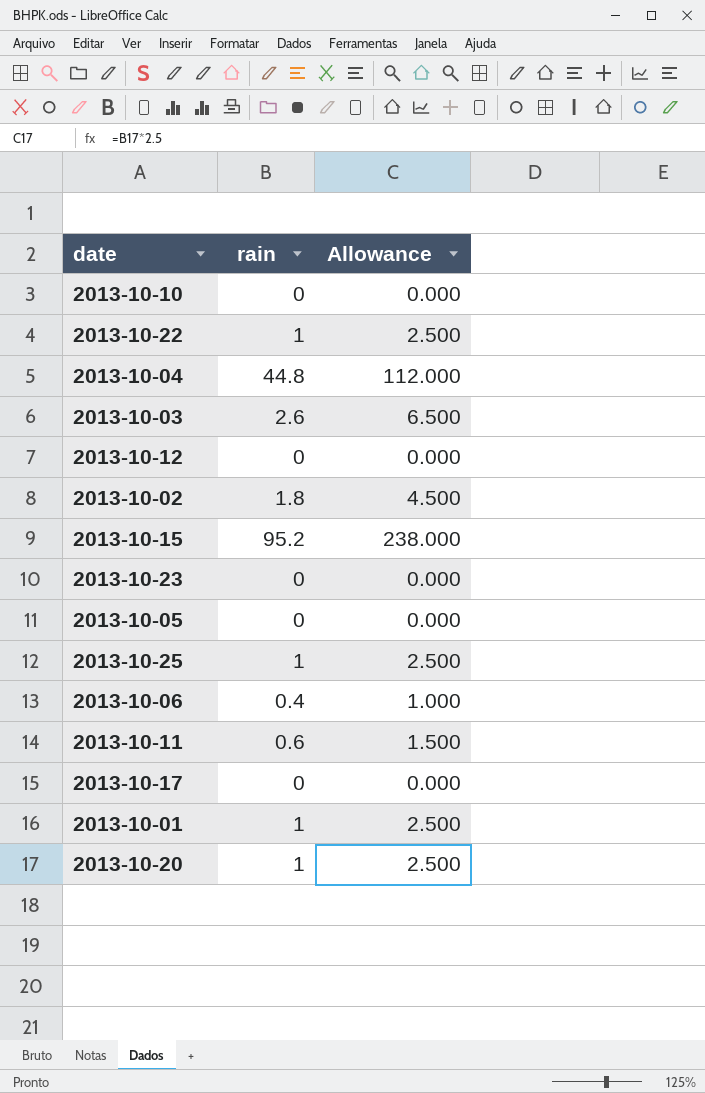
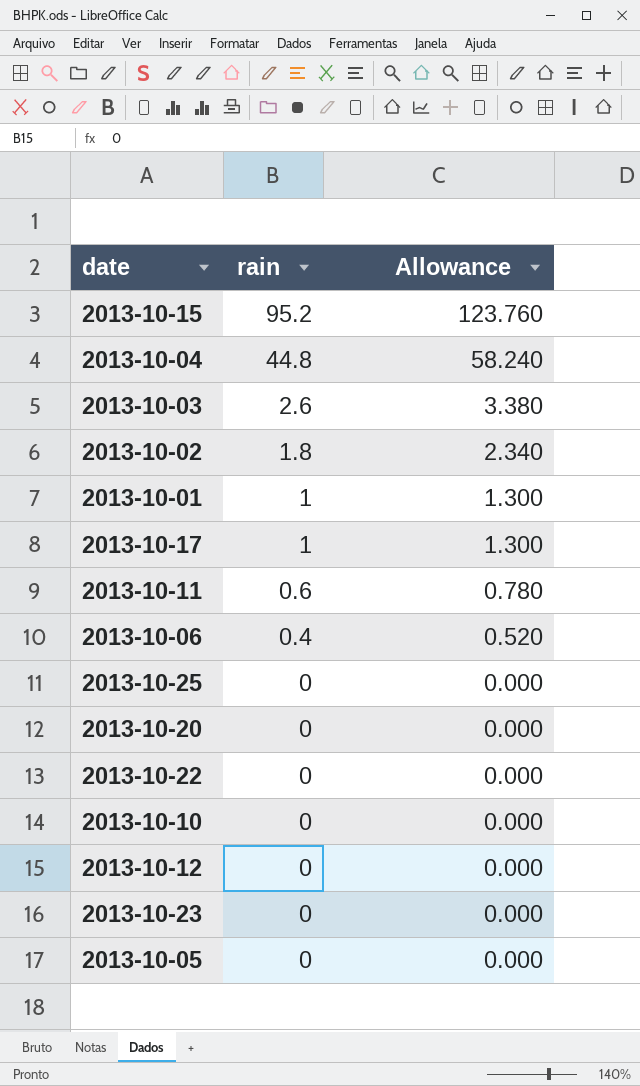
row order: none -> rain descending
column Allowance | formula: [rain] * 2.5 -> [rain] * 1.3
2013-10-17 | rain: 0 -> 1
2013-10-25 | rain: 1 -> 0
2013-10-20 | rain: 1 -> 0
2013-10-22 | rain: 1 -> 0

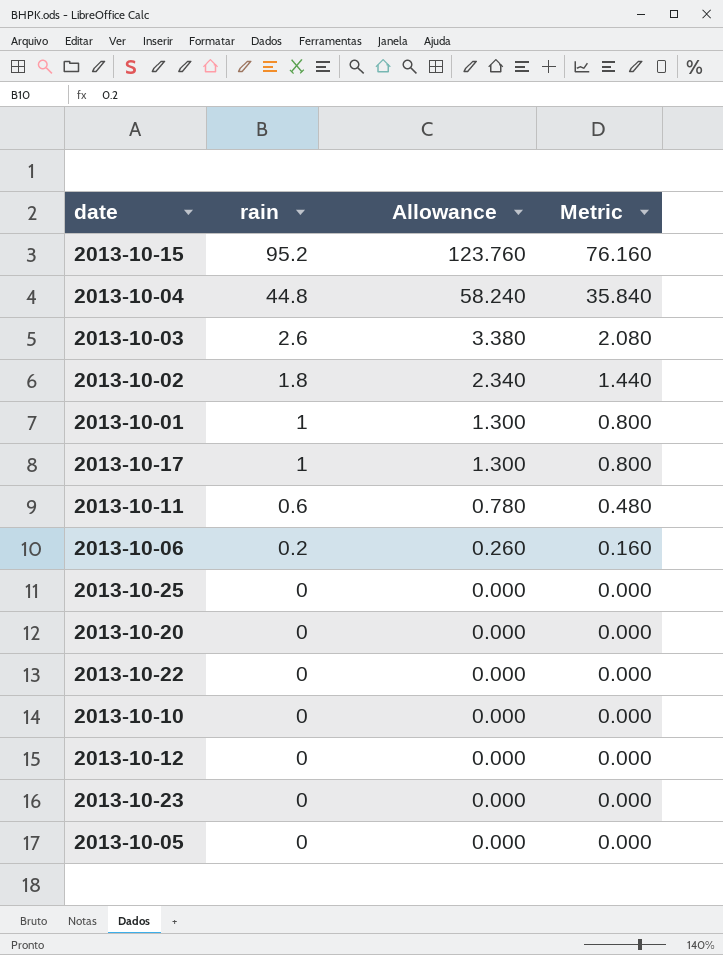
column Metric | formula: none -> [rain] * 0.8
2013-10-06 | rain: 0.4 -> 0.2
2013-10-06 | Allowance: 0.520 -> 0.260

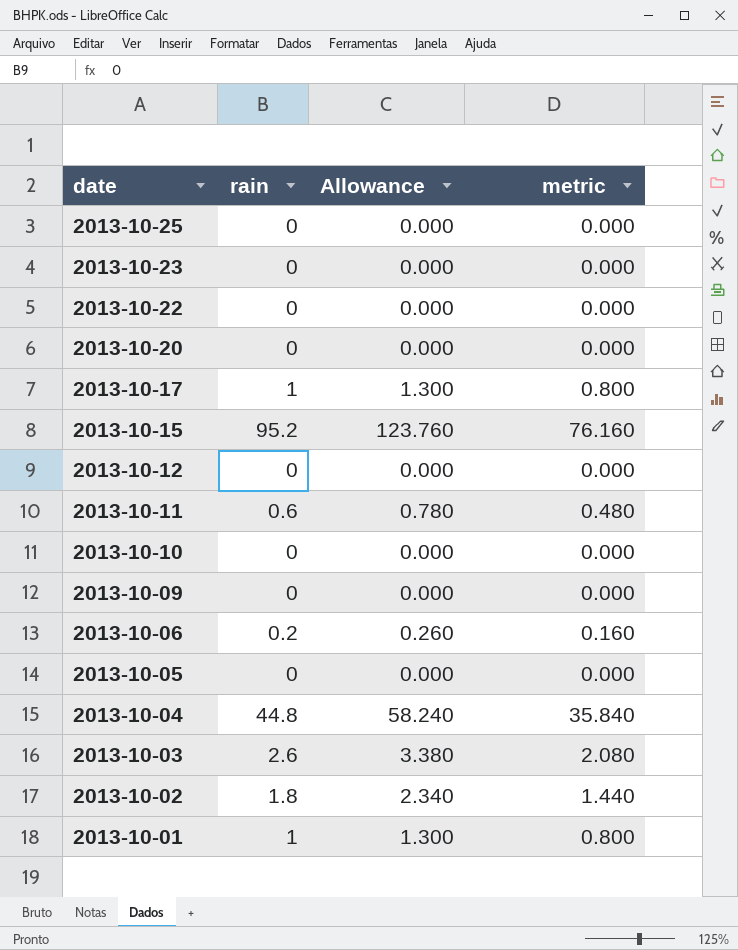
row order: rain descending -> date descending
column name: Metric -> metric
row 2013-10-09: none -> 0 | 0.000 | 0.000

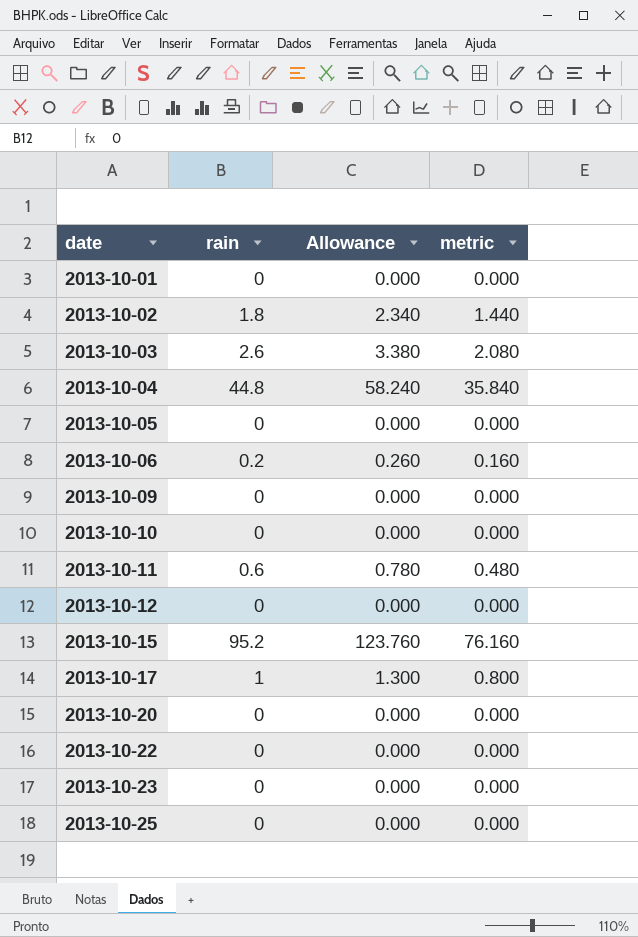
row order: date descending -> date ascending
2013-10-01 | rain: 1 -> 0
2013-10-01 | Allowance: 1.300 -> 0.000
2013-10-01 | metric: 0.800 -> 0.000

